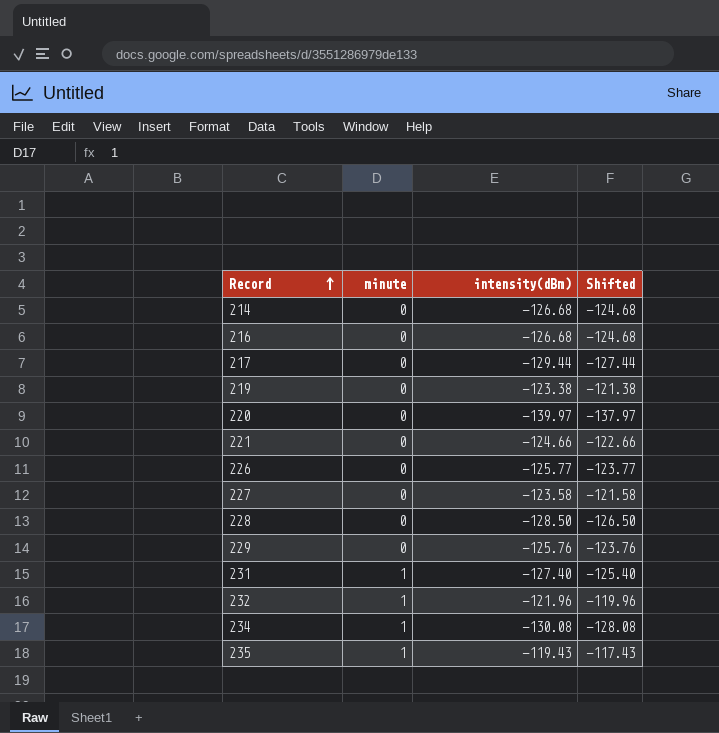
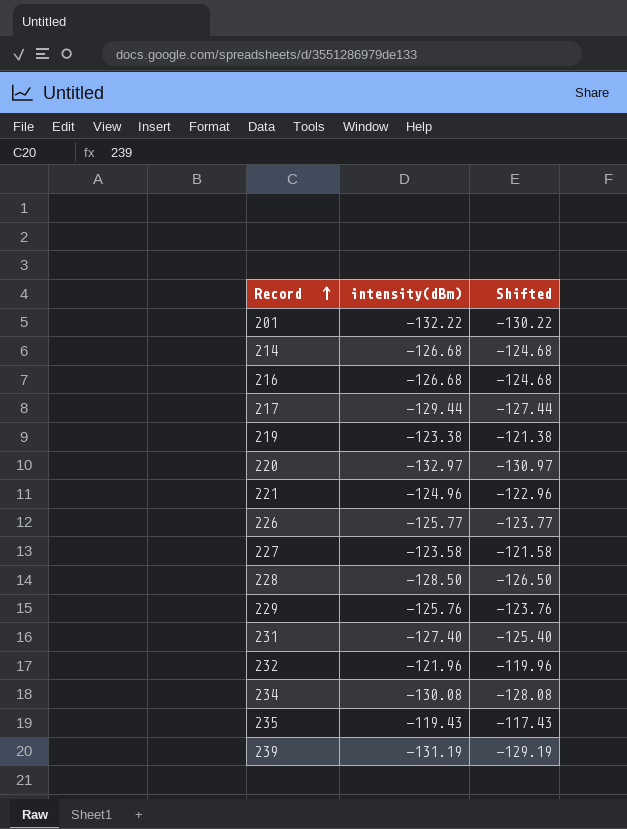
column minute | position: 2 -> none
row 201: none -> -132.22 | -130.22
220 | intensity(dBm): -139.97 -> -132.97
220 | Shifted: -137.97 -> -130.97
221 | intensity(dBm): -124.66 -> -124.96
221 | Shifted: -122.66 -> -122.96
row 239: none -> -131.19 | -129.19

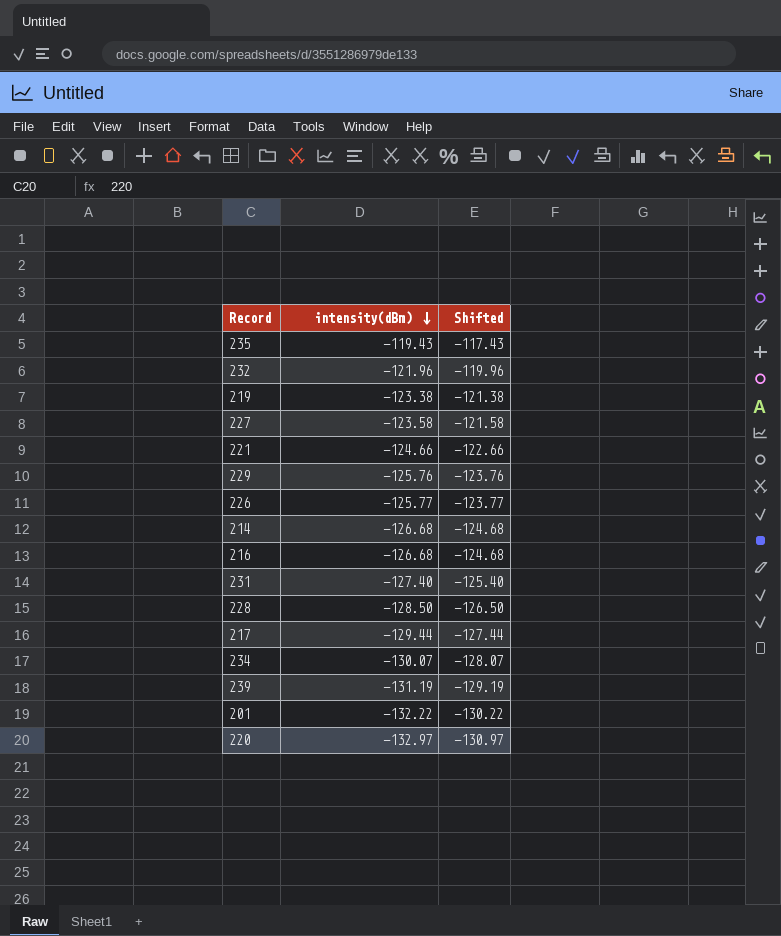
row order: Record ascending -> intensity(dBm) descending
221 | intensity(dBm): -124.96 -> -124.66
221 | Shifted: -122.96 -> -122.66
234 | intensity(dBm): -130.08 -> -130.07
234 | Shifted: -128.08 -> -128.07

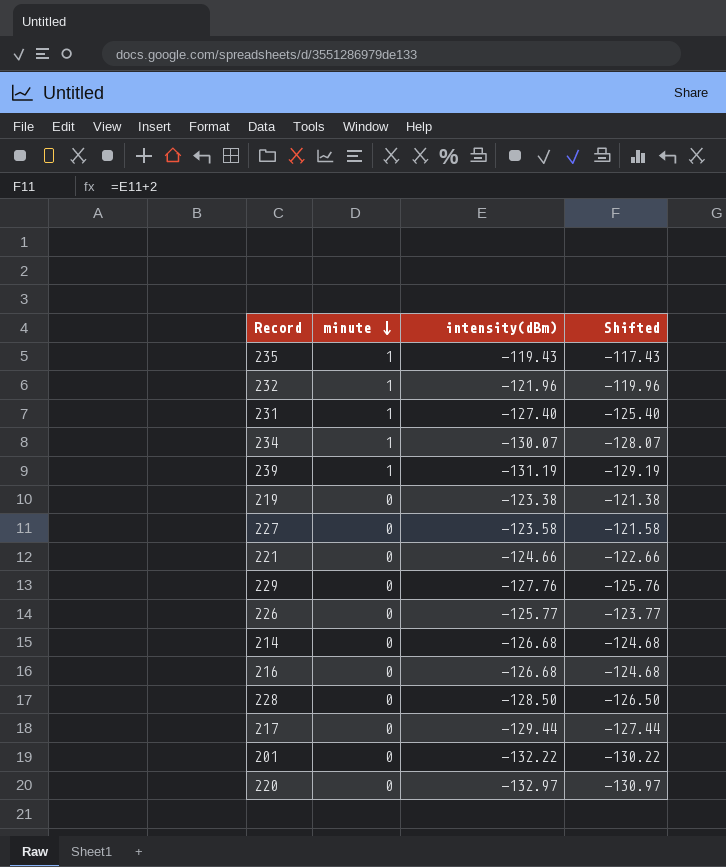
row order: intensity(dBm) descending -> minute descending
column minute | position: none -> 2
229 | intensity(dBm): -125.76 -> -127.76
229 | Shifted: -123.76 -> -125.76

